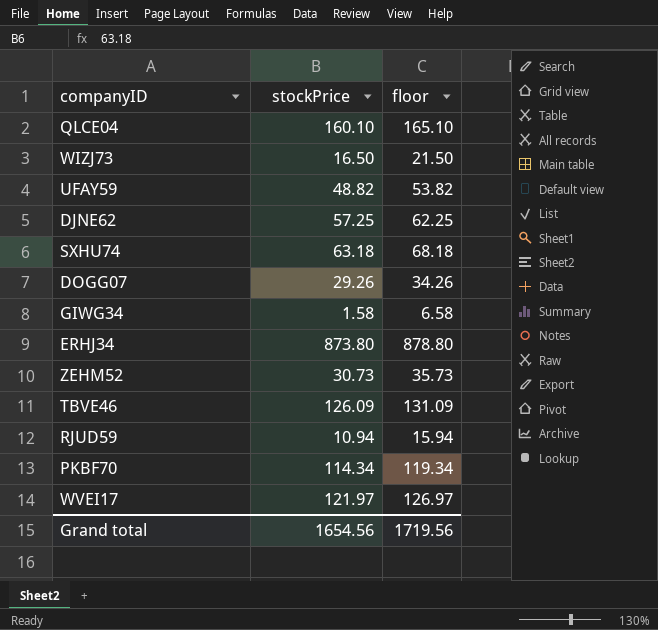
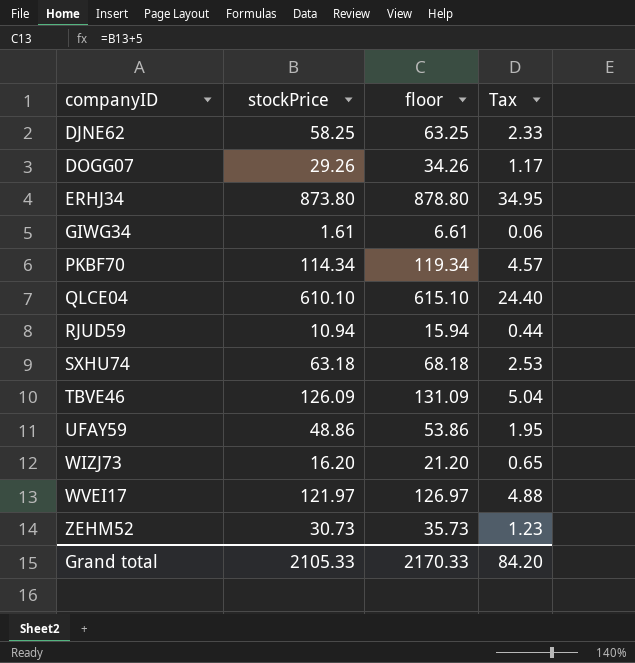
row order: none -> companyID ascending
column Tax | formula: none -> [stockPrice] * 0.04
DJNE62 | stockPrice: 57.25 -> 58.25
DJNE62 | floor: 62.25 -> 63.25
GIWG34 | stockPrice: 1.58 -> 1.61
GIWG34 | floor: 6.58 -> 6.61
QLCE04 | stockPrice: 160.10 -> 610.10
QLCE04 | floor: 165.10 -> 615.10
UFAY59 | stockPrice: 48.82 -> 48.86
UFAY59 | floor: 53.82 -> 53.86
WIZJ73 | stockPrice: 16.50 -> 16.20
WIZJ73 | floor: 21.50 -> 21.20
Grand total | stockPrice: 1654.56 -> 2105.33
Grand total | floor: 1719.56 -> 2170.33

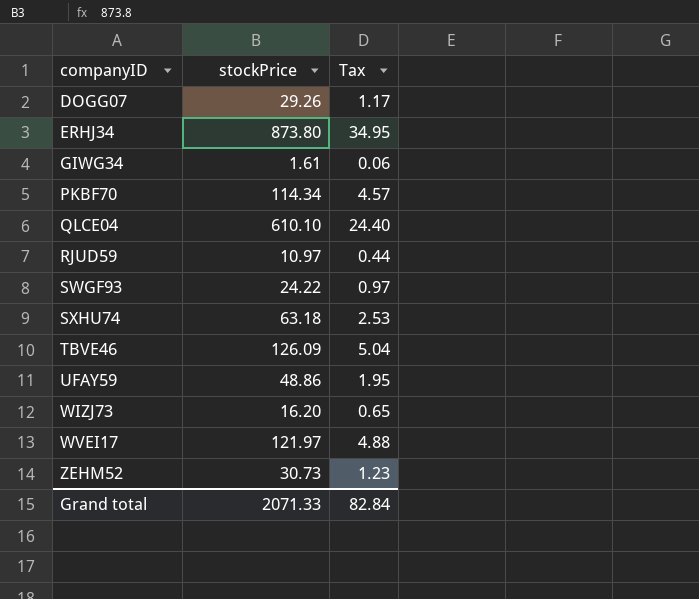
column floor | formula: [stockPrice] + 5 -> none
row DJNE62: 58.25 | 63.25 | 2.33 -> none
RJUD59 | stockPrice: 10.94 -> 10.97
row SWGF93: none -> 24.22 | 0.97
Grand total | stockPrice: 2105.33 -> 2071.33
Grand total | Tax: 84.20 -> 82.84

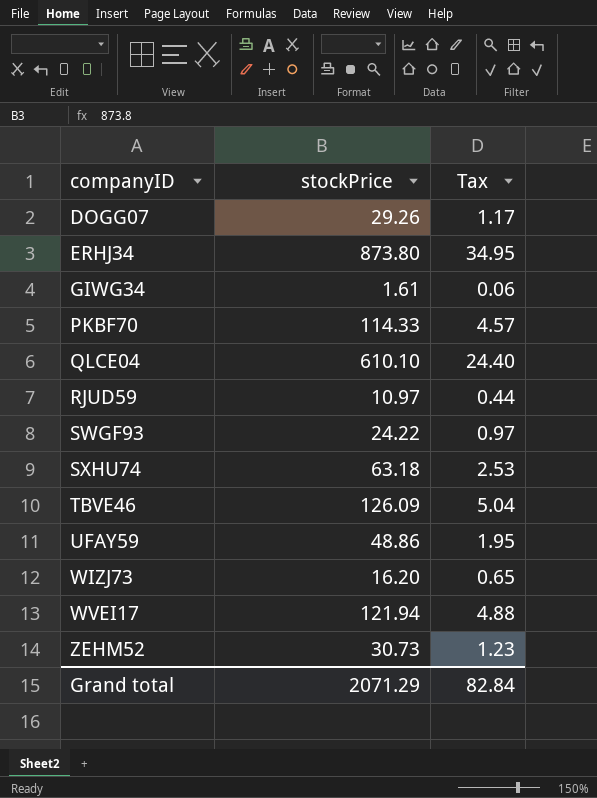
PKBF70 | stockPrice: 114.34 -> 114.33
WVEI17 | stockPrice: 121.97 -> 121.94
Grand total | stockPrice: 2071.33 -> 2071.29

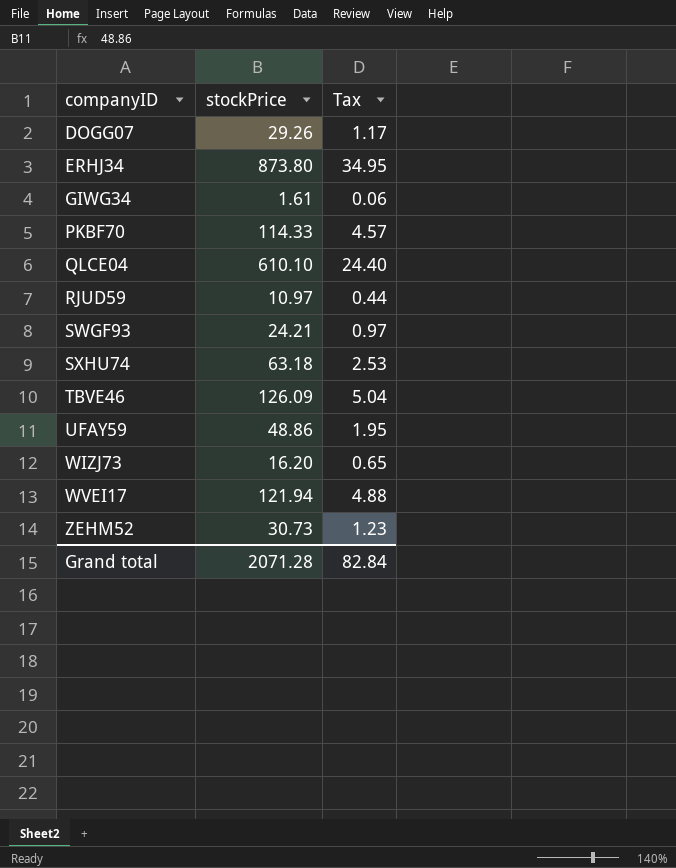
SWGF93 | stockPrice: 24.22 -> 24.21
Grand total | stockPrice: 2071.29 -> 2071.28

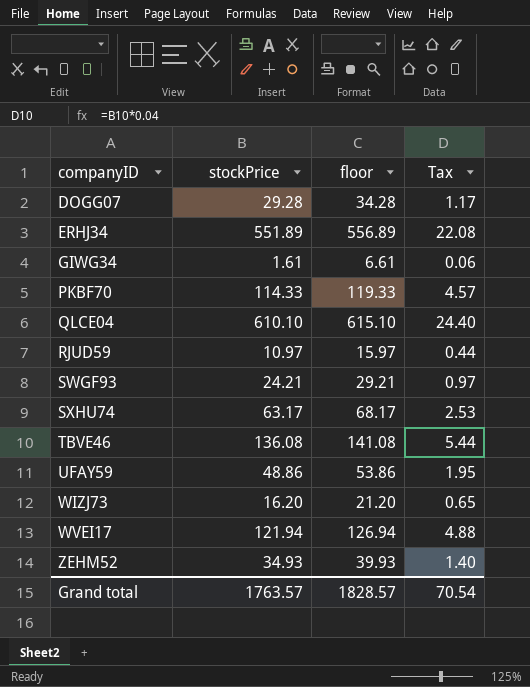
column floor | formula: none -> [stockPrice] + 5
DOGG07 | stockPrice: 29.26 -> 29.28
ERHJ34 | stockPrice: 873.80 -> 551.89
ERHJ34 | Tax: 34.95 -> 22.08
SXHU74 | stockPrice: 63.18 -> 63.17
TBVE46 | stockPrice: 126.09 -> 136.08
TBVE46 | Tax: 5.04 -> 5.44
ZEHM52 | stockPrice: 30.73 -> 34.93
ZEHM52 | Tax: 1.23 -> 1.40
Grand total | stockPrice: 2071.28 -> 1763.57
Grand total | Tax: 82.84 -> 70.54

